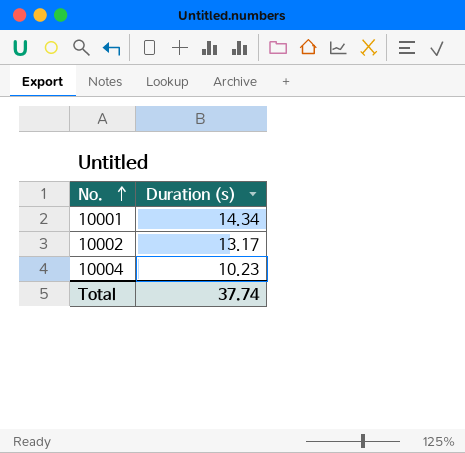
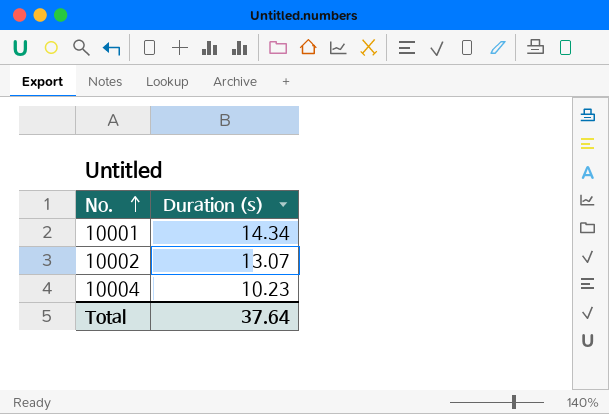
10002 | Duration (s): 13.17 -> 13.07
Total | Duration (s): 37.74 -> 37.64

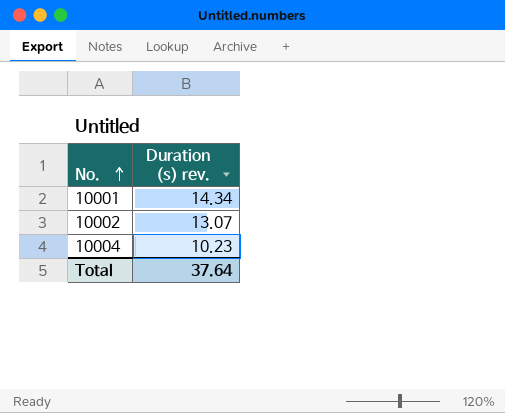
column name: Duration (s) -> Duration (s) rev.

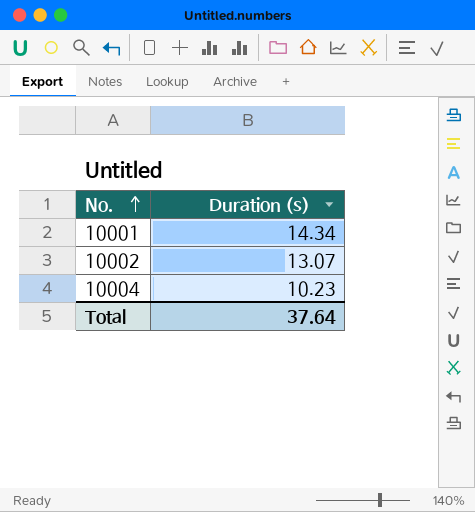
column name: Duration (s) rev. -> Duration (s)

